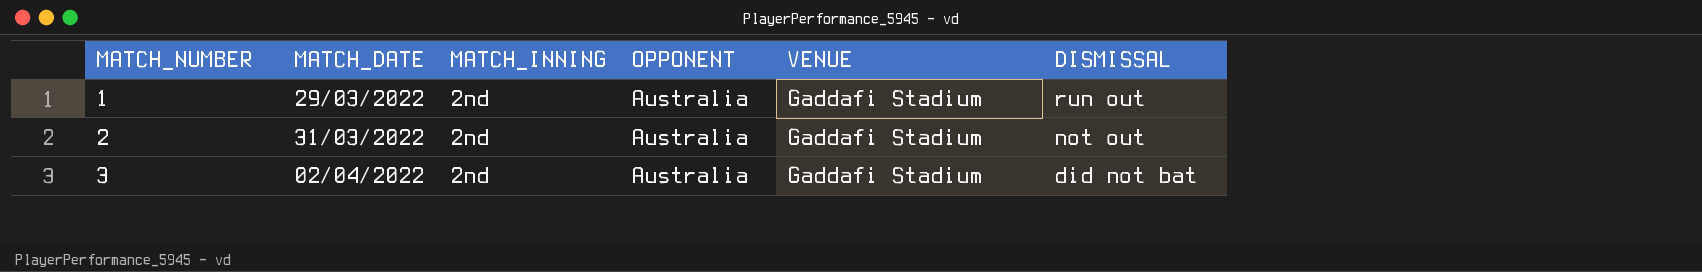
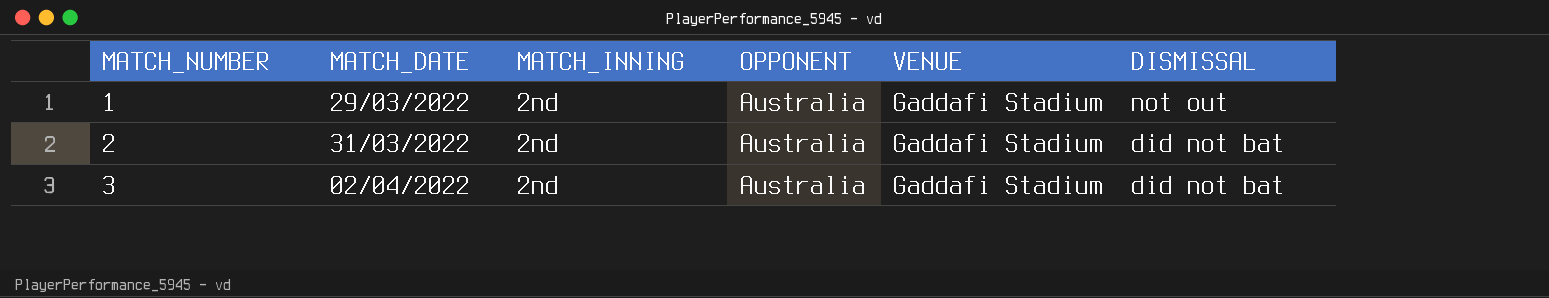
1 | DISMISSAL: run out -> not out
2 | DISMISSAL: not out -> did not bat

